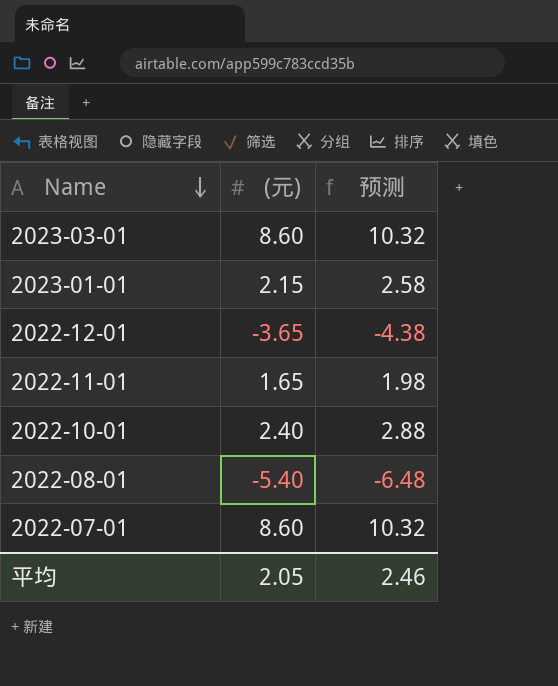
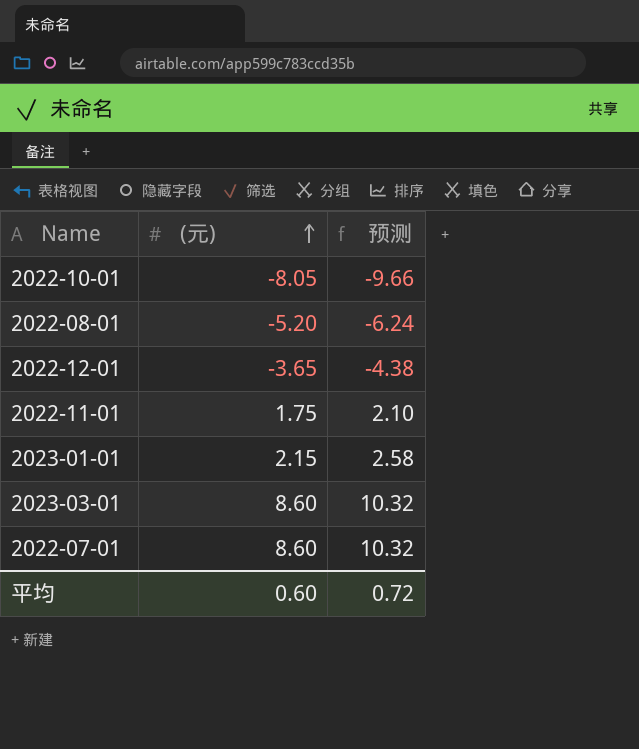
row order: Name descending -> (元) ascending
2022-10-01 | (元): 2.40 -> -8.05
2022-10-01 | 预测: 2.88 -> -9.66
2022-08-01 | (元): -5.40 -> -5.20
2022-08-01 | 预测: -6.48 -> -6.24
2022-11-01 | (元): 1.65 -> 1.75
2022-11-01 | 预测: 1.98 -> 2.10
平均 | (元): 2.05 -> 0.60
平均 | 预测: 2.46 -> 0.72

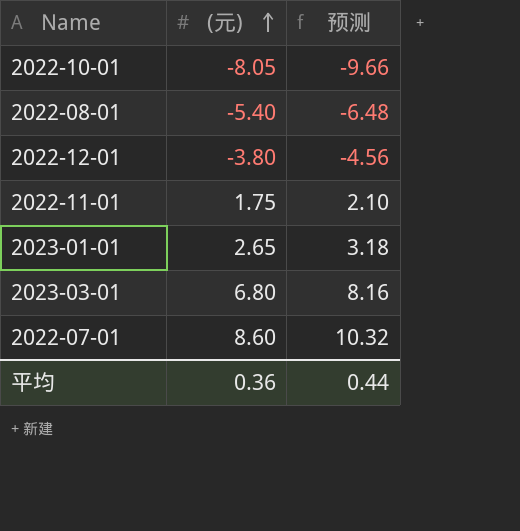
2022-08-01 | (元): -5.20 -> -5.40
2022-08-01 | 预测: -6.24 -> -6.48
2022-12-01 | (元): -3.65 -> -3.80
2022-12-01 | 预测: -4.38 -> -4.56
2023-01-01 | (元): 2.15 -> 2.65
2023-01-01 | 预测: 2.58 -> 3.18
2023-03-01 | (元): 8.60 -> 6.80
2023-03-01 | 预测: 10.32 -> 8.16
平均 | (元): 0.60 -> 0.36
平均 | 预测: 0.72 -> 0.44

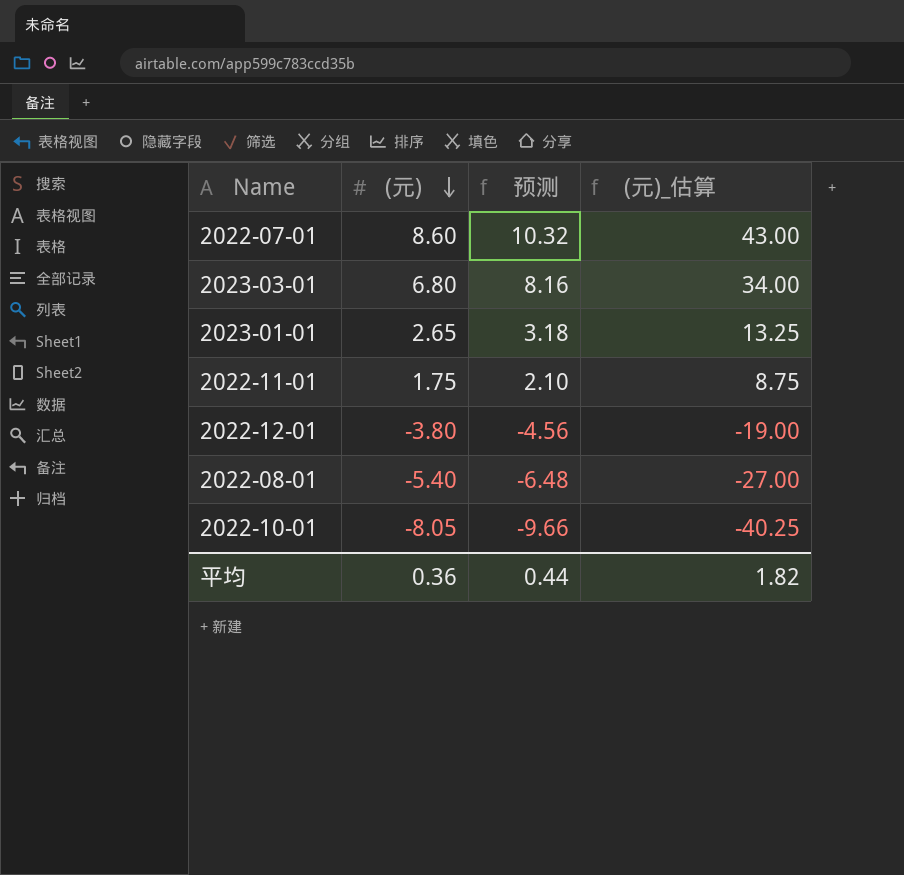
row order: (元) ascending -> (元) descending
column (元)_估算 | formula: none -> [(元)] * 5

